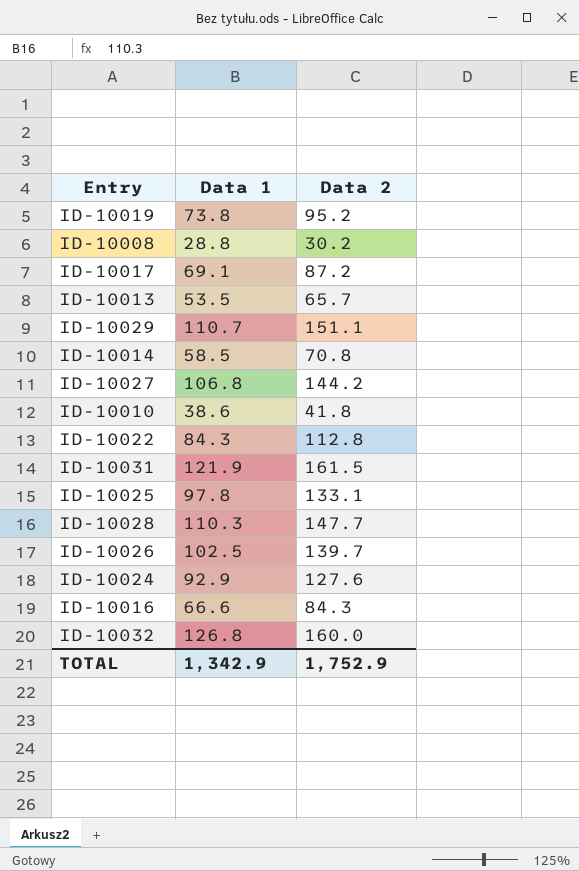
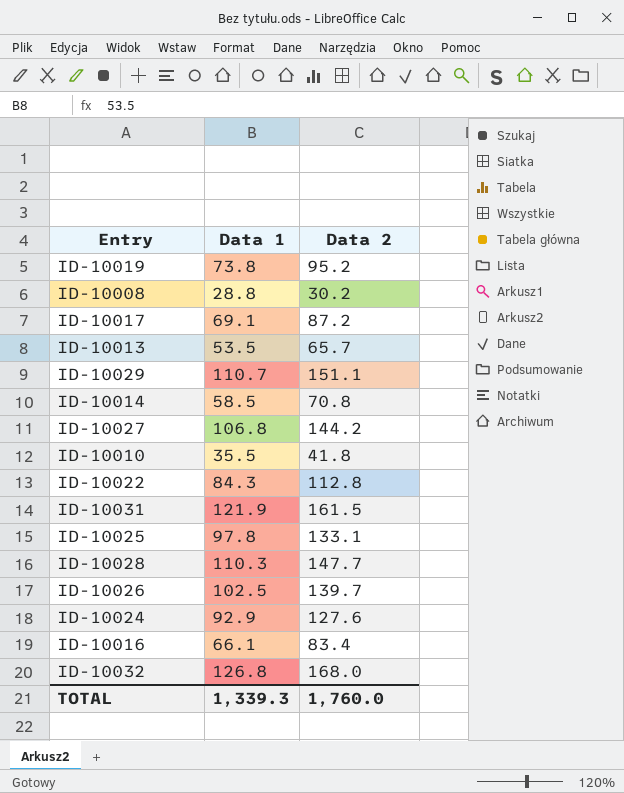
ID-10010 | Data 1: 38.6 -> 35.5
ID-10016 | Data 1: 66.6 -> 66.1
ID-10016 | Data 2: 84.3 -> 83.4
ID-10032 | Data 2: 160.0 -> 168.0
TOTAL | Data 1: 1,342.9 -> 1,339.3
TOTAL | Data 2: 1,752.9 -> 1,760.0

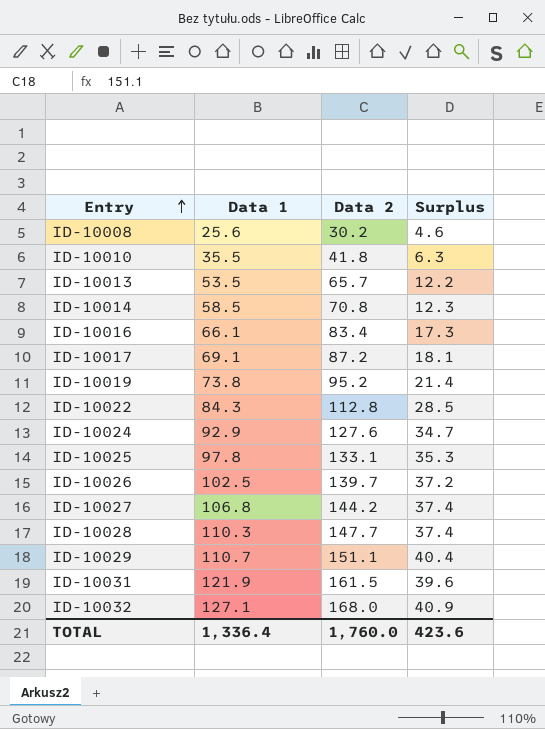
row order: none -> Entry ascending
column Surplus | formula: none -> [Data 2] - [Data 1]
ID-10008 | Data 1: 28.8 -> 25.6
ID-10032 | Data 1: 126.8 -> 127.1
TOTAL | Data 1: 1,339.3 -> 1,336.4

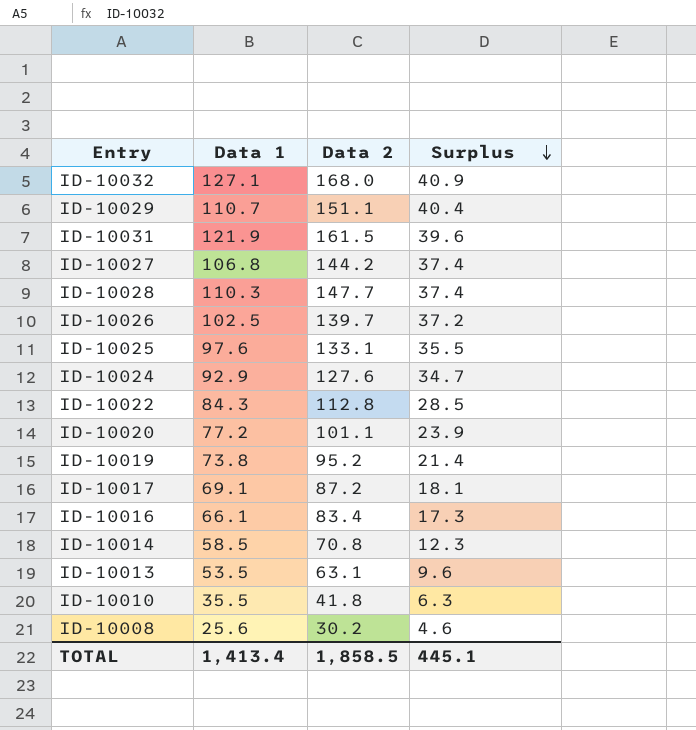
row order: Entry ascending -> Surplus descending
ID-10025 | Data 1: 97.8 -> 97.6
ID-10025 | Surplus: 35.3 -> 35.5
row ID-10020: none -> 77.2 | 101.1 | 23.9
ID-10013 | Data 2: 65.7 -> 63.1
ID-10013 | Surplus: 12.2 -> 9.6
TOTAL | Data 1: 1,336.4 -> 1,413.4
TOTAL | Data 2: 1,760.0 -> 1,858.5
TOTAL | Surplus: 423.6 -> 445.1

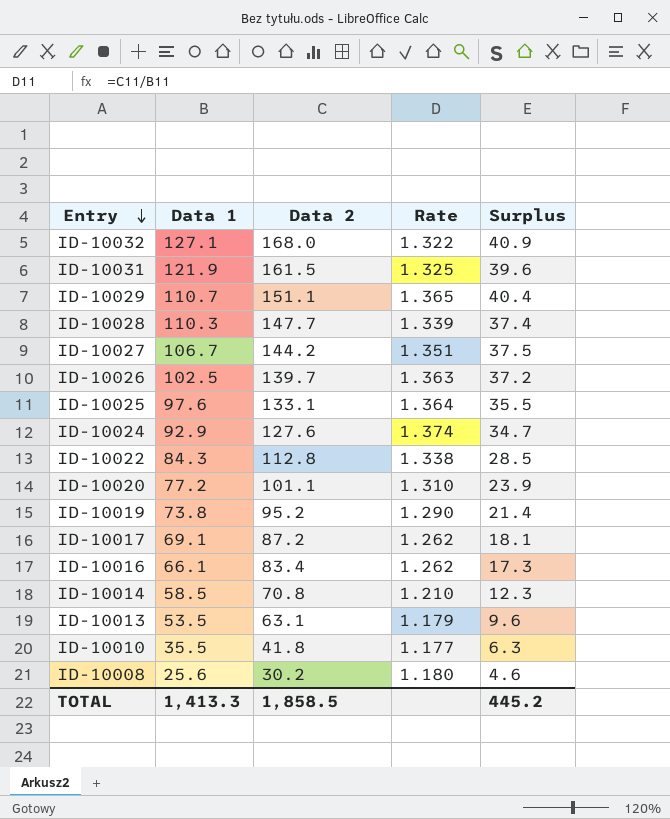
row order: Surplus descending -> Entry descending
column Rate | formula: none -> [Data 2] / [Data 1]
ID-10027 | Data 1: 106.8 -> 106.7
ID-10027 | Surplus: 37.4 -> 37.5
TOTAL | Data 1: 1,413.4 -> 1,413.3
TOTAL | Surplus: 445.1 -> 445.2

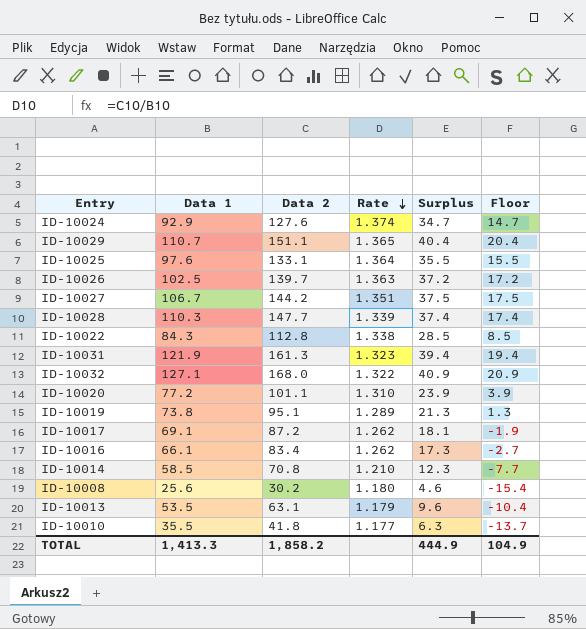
row order: Entry descending -> Rate descending
column Floor | formula: none -> [Surplus] - 20
ID-10031 | Data 2: 161.5 -> 161.3
ID-10031 | Rate: 1.325 -> 1.323
ID-10031 | Surplus: 39.6 -> 39.4
ID-10019 | Data 2: 95.2 -> 95.1
ID-10019 | Rate: 1.290 -> 1.289
ID-10019 | Surplus: 21.4 -> 21.3
TOTAL | Data 2: 1,858.5 -> 1,858.2
TOTAL | Surplus: 445.2 -> 444.9

